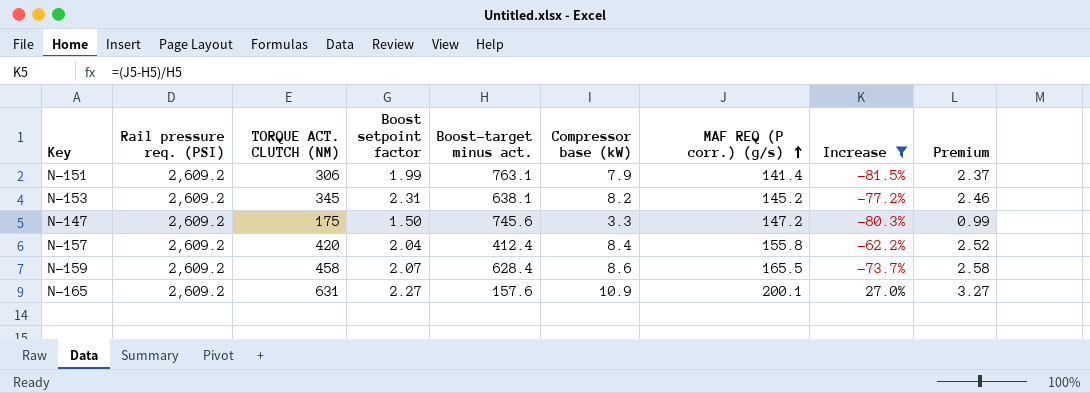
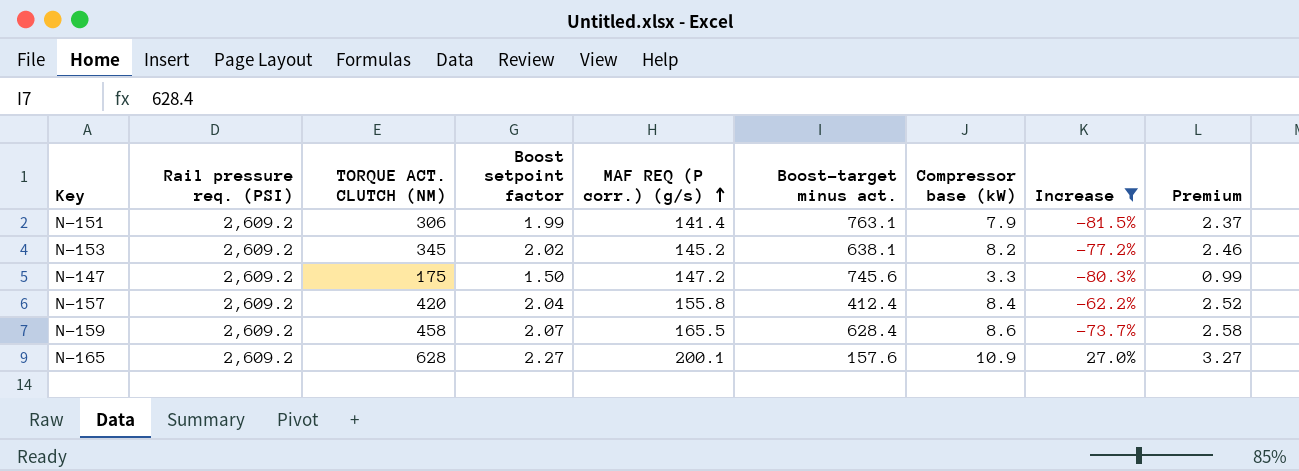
column MAF REQ (P corr.) (g/s) | position: 7 -> 5
N-153 | Boost setpoint factor: 2.31 -> 2.02
N-165 | TORQUE ACT. CLUTCH (NM): 631 -> 628

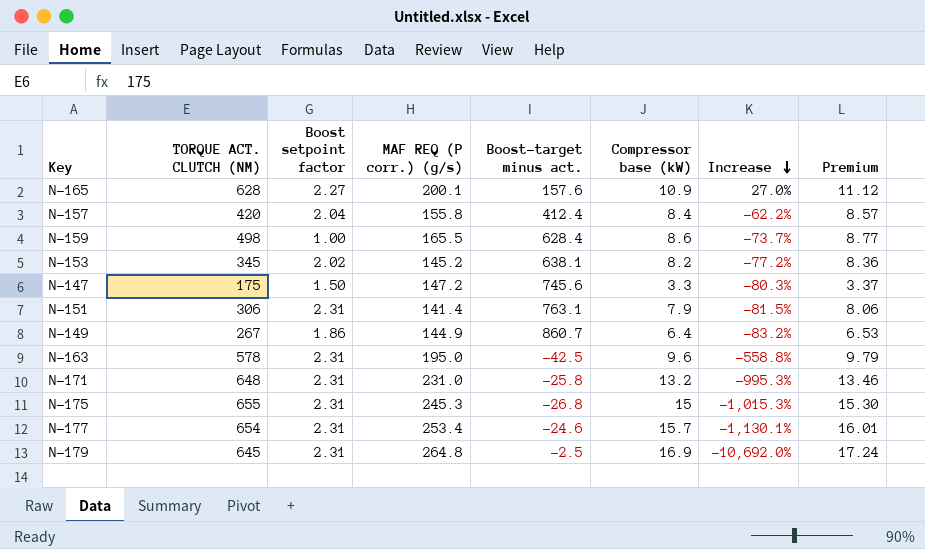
filter: Increase >= -81.5% -> none
row order: MAF REQ (P corr.) (g/s) ascending -> Increase descending
column Rail pressure req. (PSI) | position: 2 -> none
column Premium | formula: [Compressor base (kW)] * 0.3 -> [Compressor base (kW)] * 1.02
N-159 | TORQUE ACT. CLUTCH (NM): 458 -> 498
N-159 | Boost setpoint factor: 2.07 -> 1.00
N-151 | Boost setpoint factor: 1.99 -> 2.31

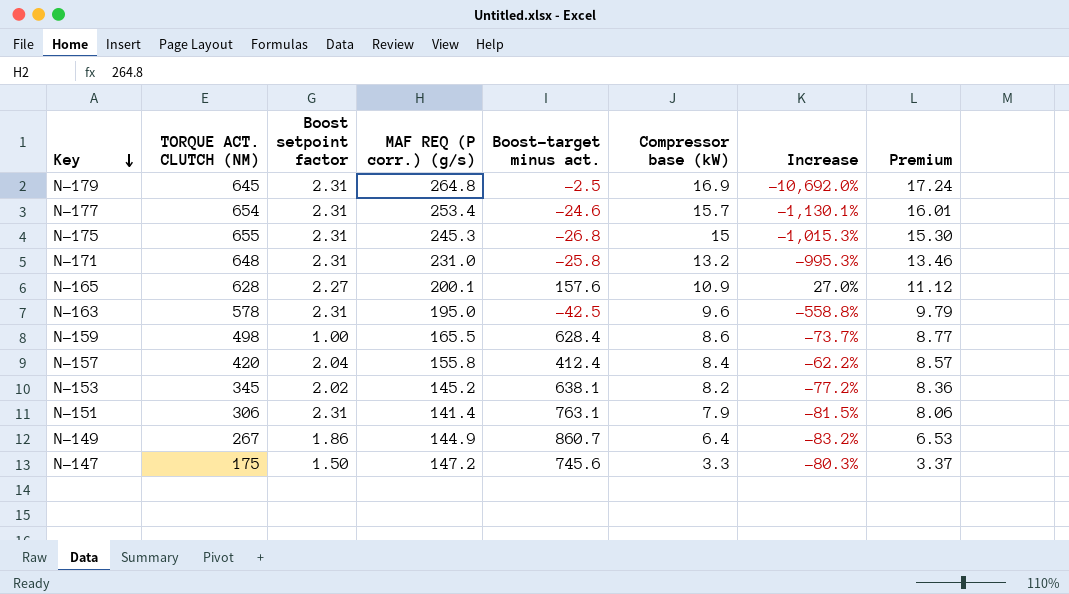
row order: Increase descending -> Key descending

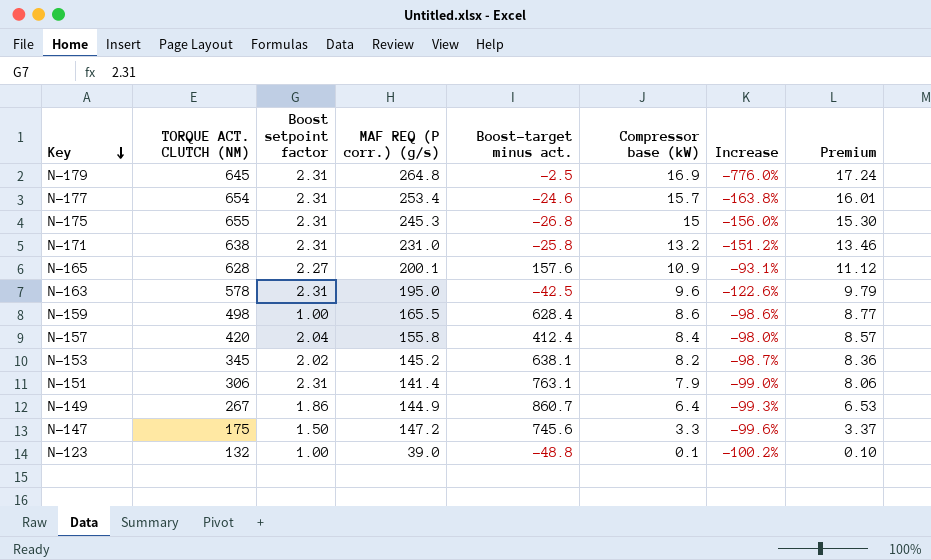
column Increase | formula: ([MAF REQ (P corr.) (g/s)] - [Boost-target minus act.]) / [Boost-target minus act.] -> ([Compressor base (kW)] - [Boost-target minus act.]) / [Boost-target minus act.]
N-171 | TORQUE ACT. CLUTCH (NM): 648 -> 638
row N-123: none -> 132 | 1.00 | 39.0 | -48.8 | 0.1 | -100.2% | 0.10

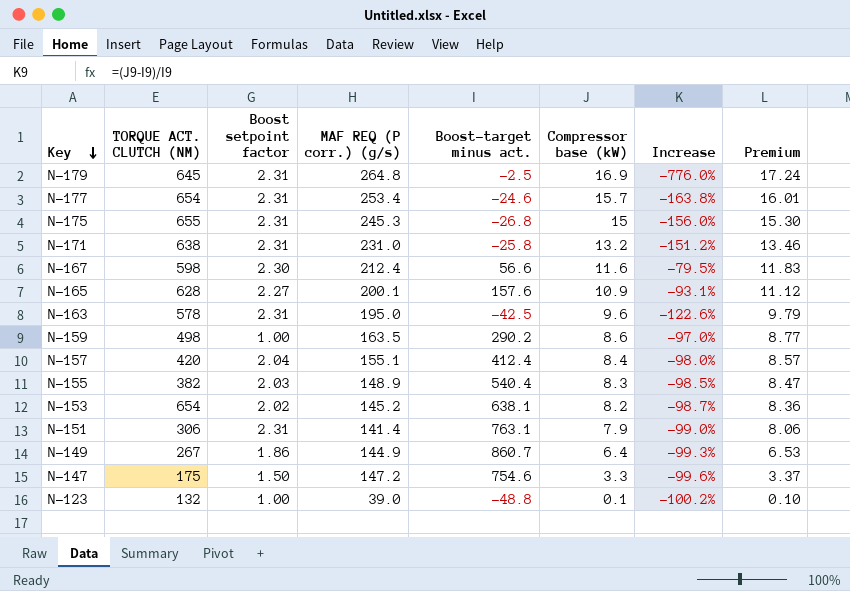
row N-167: none -> 598 | 2.30 | 212.4 | 56.6 | 11.6 | -79.5% | 11.83
N-159 | MAF REQ (P corr.) (g/s): 165.5 -> 163.5
N-159 | Boost-target minus act.: 628.4 -> 290.2
N-159 | Increase: -98.6% -> -97.0%
N-157 | MAF REQ (P corr.) (g/s): 155.8 -> 155.1
row N-155: none -> 382 | 2.03 | 148.9 | 540.4 | 8.3 | -98.5% | 8.47
N-153 | TORQUE ACT. CLUTCH (NM): 345 -> 654
N-147 | Boost-target minus act.: 745.6 -> 754.6

